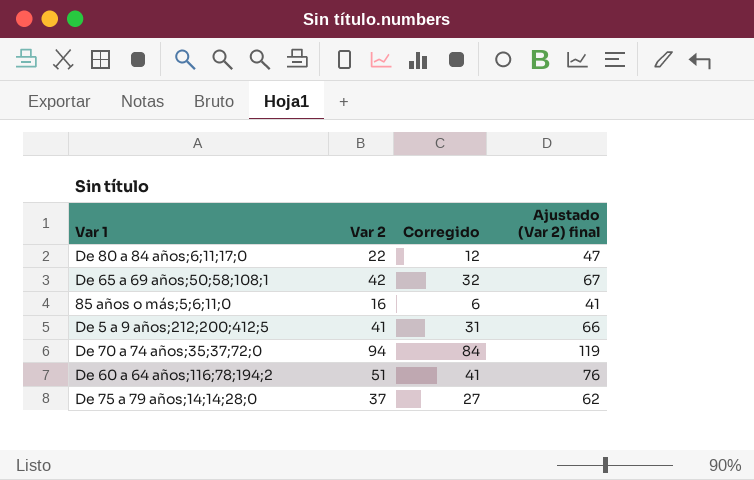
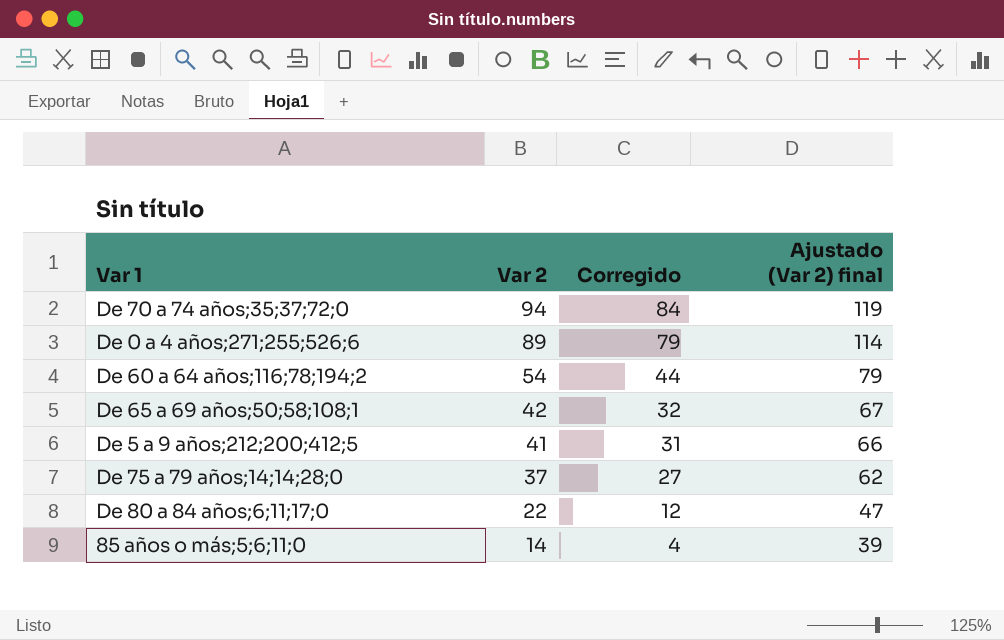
row order: none -> Var 2 descending
row De 0 a 4 años;271;255;526;6: none -> 89 | 79 | 114
De 60 a 64 años;116;78;194;2 | Var 2: 51 -> 54
De 60 a 64 años;116;78;194;2 | Corregido: 41 -> 44
De 60 a 64 años;116;78;194;2 | Ajustado (Var 2) final: 76 -> 79
85 años o más;5;6;11;0 | Var 2: 16 -> 14
85 años o más;5;6;11;0 | Corregido: 6 -> 4
85 años o más;5;6;11;0 | Ajustado (Var 2) final: 41 -> 39

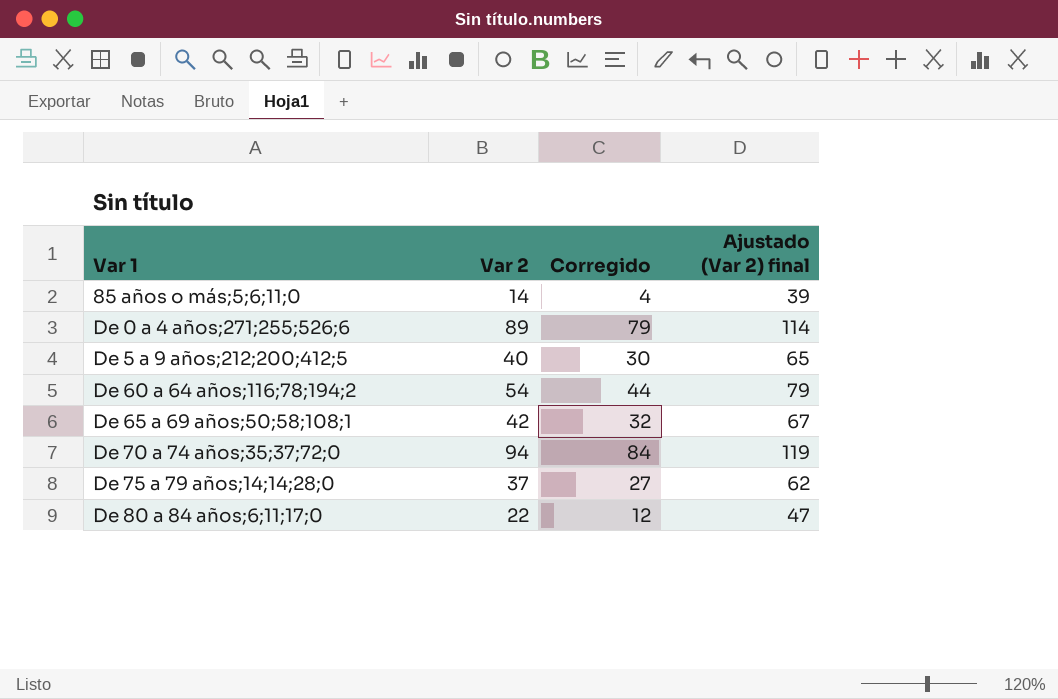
row order: Var 2 descending -> Var 1 ascending
De 5 a 9 años;212;200;412;5 | Var 2: 41 -> 40
De 5 a 9 años;212;200;412;5 | Corregido: 31 -> 30
De 5 a 9 años;212;200;412;5 | Ajustado (Var 2) final: 66 -> 65

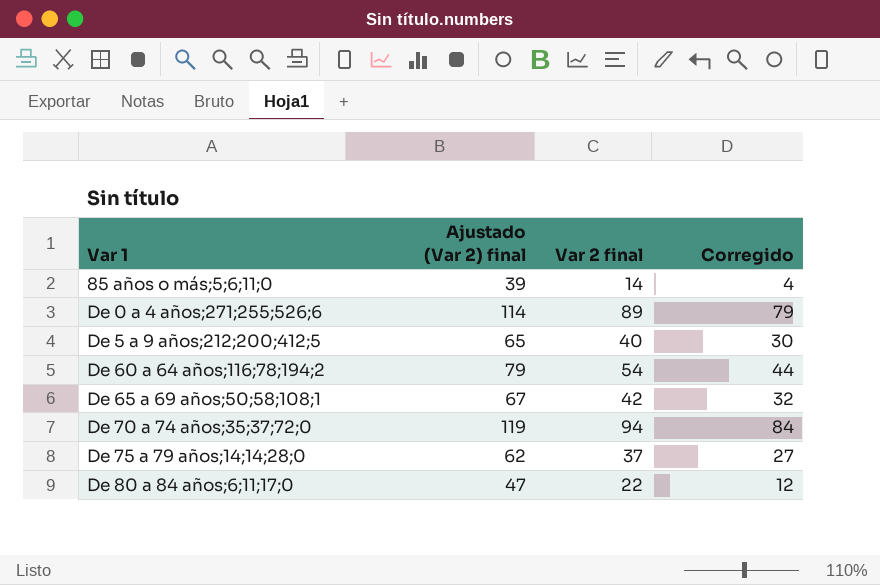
column Ajustado (Var 2) final | position: 4 -> 2
column name: Var 2 -> Var 2 final

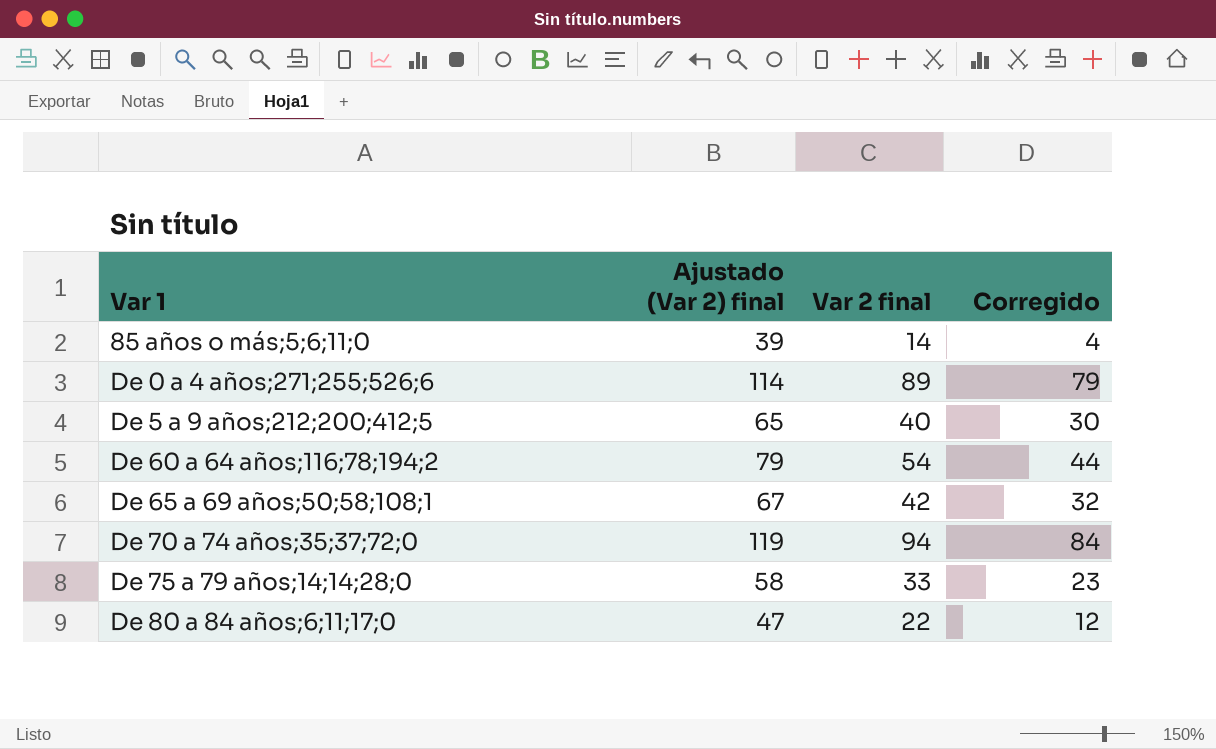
De 75 a 79 años;14;14;28;0 | Ajustado (Var 2) final: 62 -> 58
De 75 a 79 años;14;14;28;0 | Var 2 final: 37 -> 33
De 75 a 79 años;14;14;28;0 | Corregido: 27 -> 23

